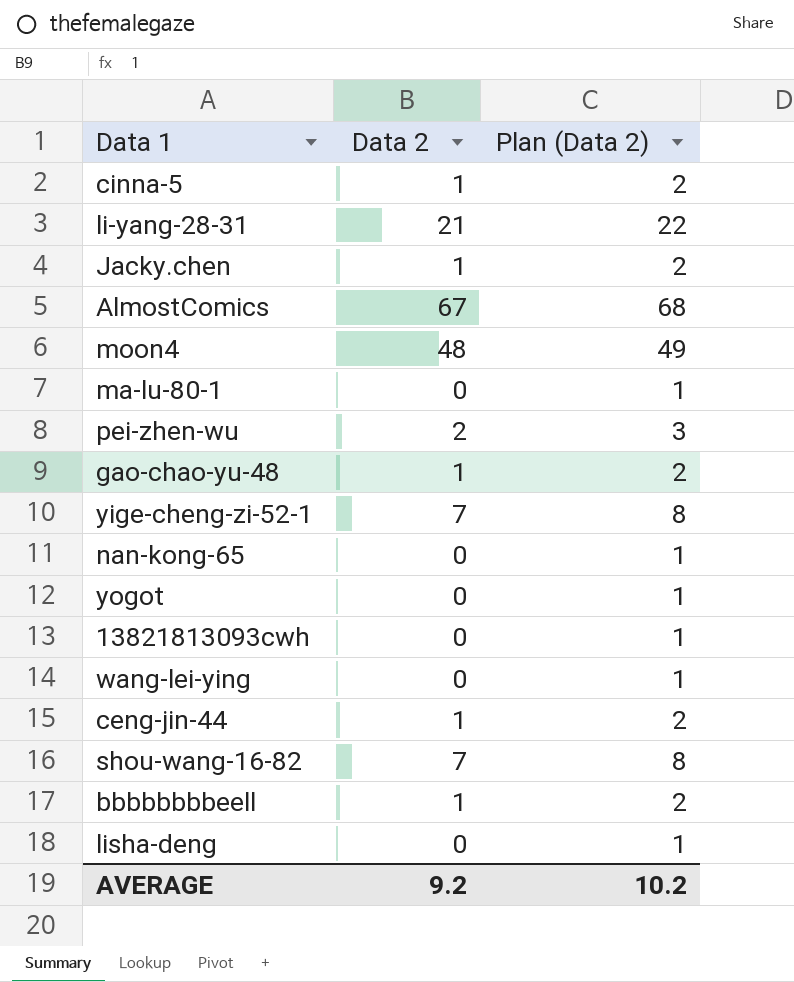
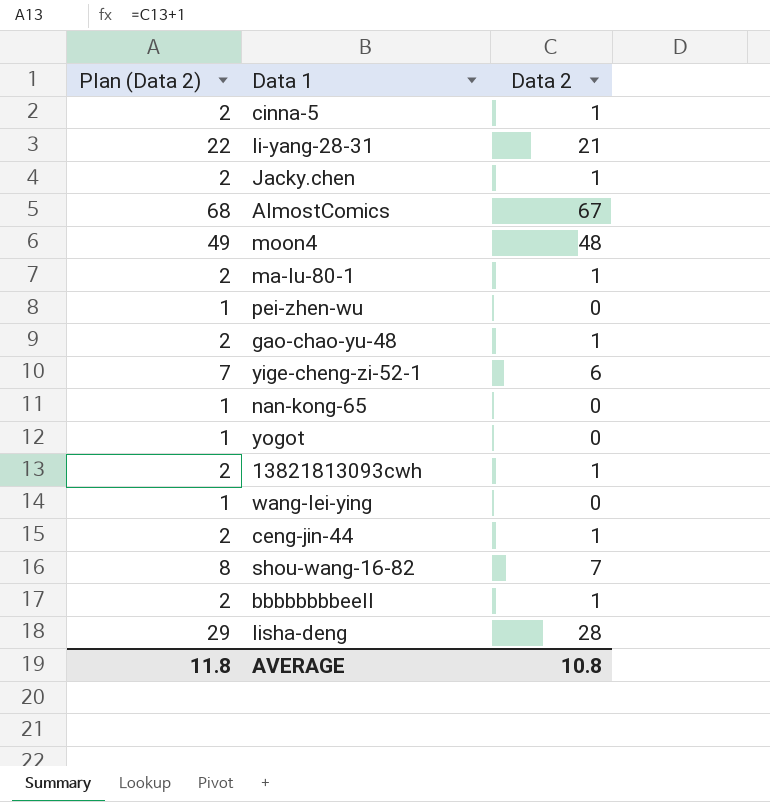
column Plan (Data 2) | position: 3 -> 1
ma-lu-80-1 | Plan (Data 2): 1 -> 2
ma-lu-80-1 | Data 2: 0 -> 1
pei-zhen-wu | Plan (Data 2): 3 -> 1
pei-zhen-wu | Data 2: 2 -> 0
yige-cheng-zi-52-1 | Plan (Data 2): 8 -> 7
yige-cheng-zi-52-1 | Data 2: 7 -> 6
13821813093cwh | Plan (Data 2): 1 -> 2
13821813093cwh | Data 2: 0 -> 1
lisha-deng | Plan (Data 2): 1 -> 29
lisha-deng | Data 2: 0 -> 28
AVERAGE | Plan (Data 2): 10.2 -> 11.8
AVERAGE | Data 2: 9.2 -> 10.8

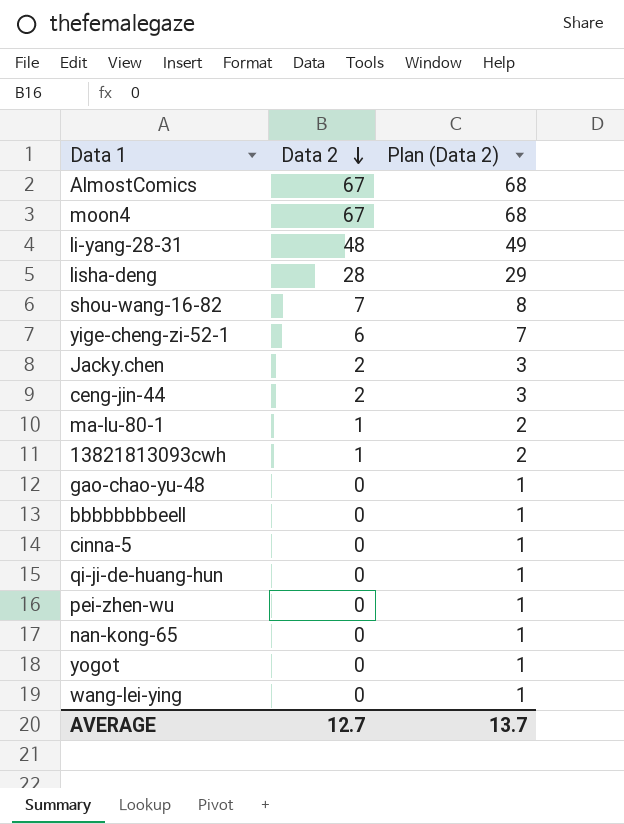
row order: none -> Data 2 descending
column Plan (Data 2) | position: 1 -> 3
moon4 | Data 2: 48 -> 67
moon4 | Plan (Data 2): 49 -> 68
li-yang-28-31 | Data 2: 21 -> 48
li-yang-28-31 | Plan (Data 2): 22 -> 49
Jacky.chen | Data 2: 1 -> 2
Jacky.chen | Plan (Data 2): 2 -> 3
ceng-jin-44 | Data 2: 1 -> 2
ceng-jin-44 | Plan (Data 2): 2 -> 3
gao-chao-yu-48 | Data 2: 1 -> 0
gao-chao-yu-48 | Plan (Data 2): 2 -> 1
bbbbbbbbeell | Data 2: 1 -> 0
bbbbbbbbeell | Plan (Data 2): 2 -> 1
cinna-5 | Data 2: 1 -> 0
cinna-5 | Plan (Data 2): 2 -> 1
row qi-ji-de-huang-hun: none -> 0 | 1
AVERAGE | Data 2: 10.8 -> 12.7
AVERAGE | Plan (Data 2): 11.8 -> 13.7

